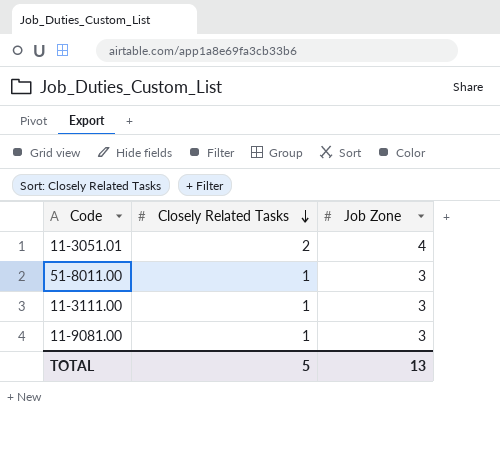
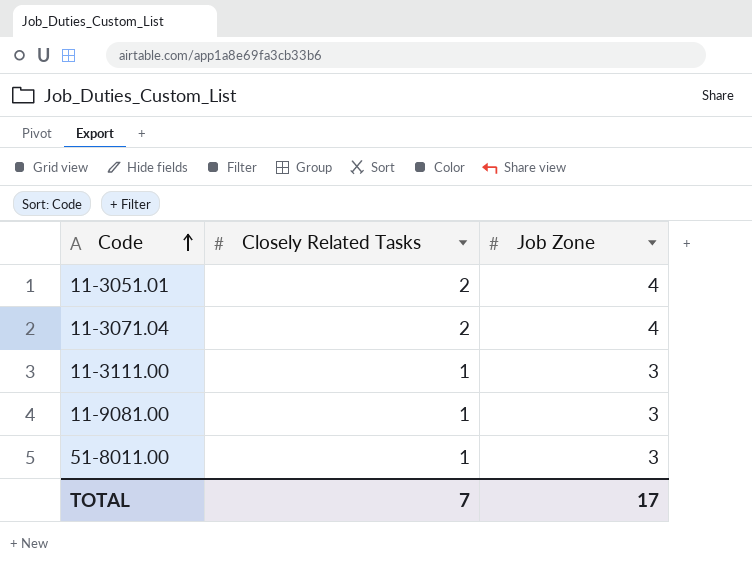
row order: Closely Related Tasks descending -> Code ascending
row 11-3071.04: none -> 2 | 4
TOTAL | Closely Related Tasks: 5 -> 7
TOTAL | Job Zone: 13 -> 17

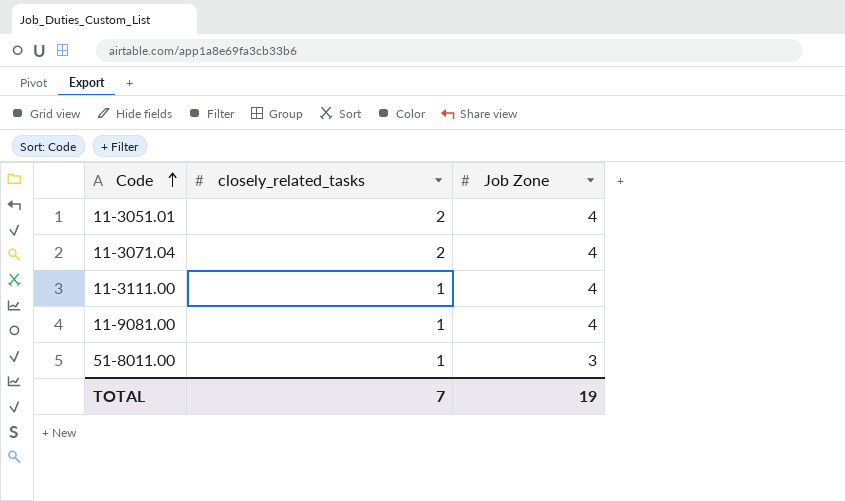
column name: Closely Related Tasks -> closely_related_tasks
11-3111.00 | Job Zone: 3 -> 4
11-9081.00 | Job Zone: 3 -> 4
TOTAL | Job Zone: 17 -> 19

